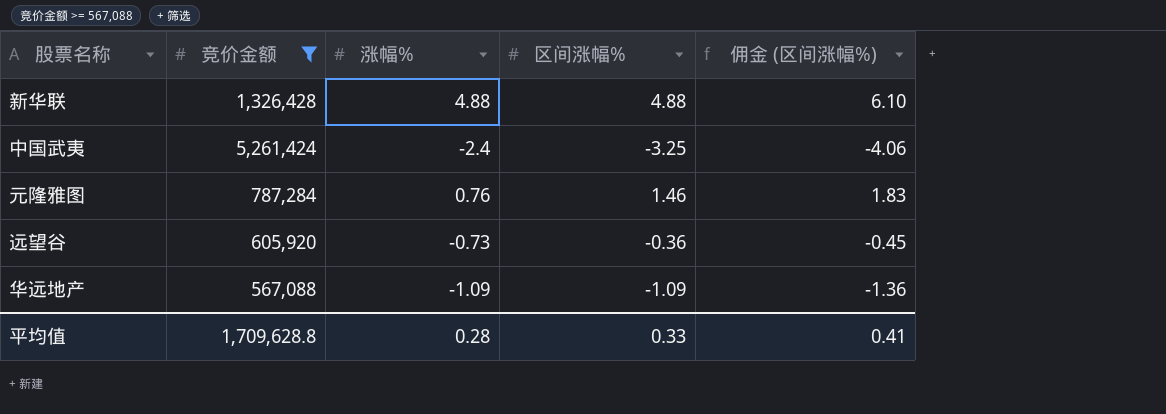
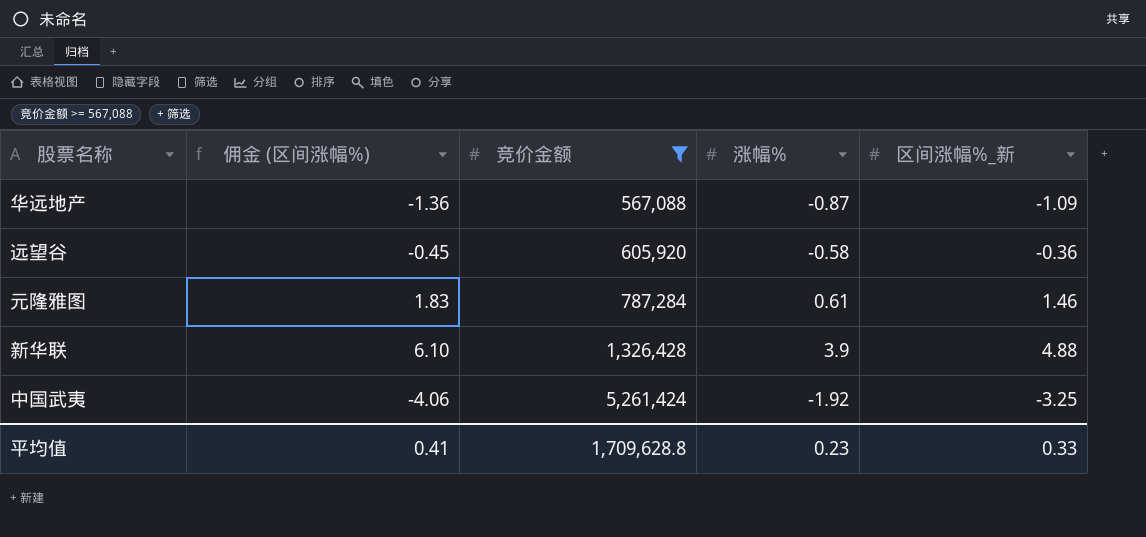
row order: none -> 竞价金额 ascending
column 佣金 (区间涨幅%) | position: 5 -> 2
column name: 区间涨幅% -> 区间涨幅%_新
华远地产 | 涨幅%: -1.09 -> -0.87
远望谷 | 涨幅%: -0.73 -> -0.58
元隆雅图 | 涨幅%: 0.76 -> 0.61
新华联 | 涨幅%: 4.88 -> 3.9
中国武夷 | 涨幅%: -2.4 -> -1.92
平均值 | 涨幅%: 0.28 -> 0.23

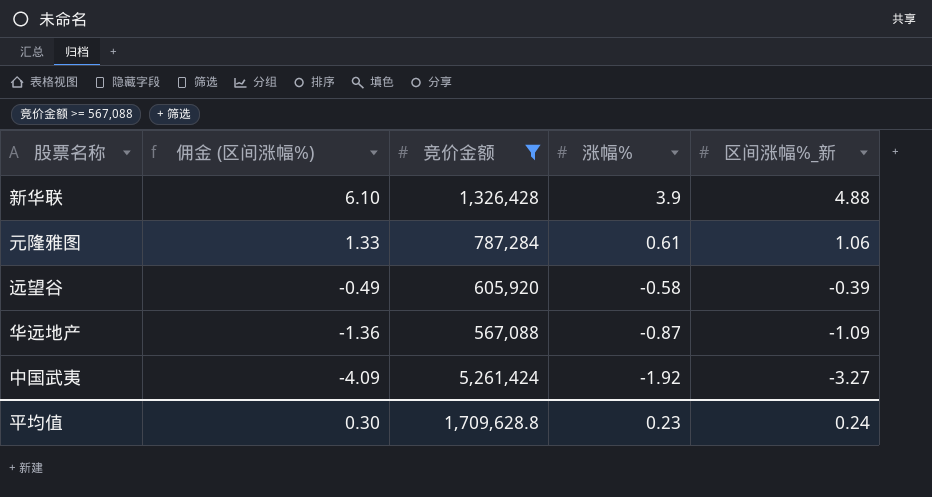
row order: 竞价金额 ascending -> 佣金 (区间涨幅%) descending
元隆雅图 | 佣金 (区间涨幅%): 1.83 -> 1.33
元隆雅图 | 区间涨幅%_新: 1.46 -> 1.06
远望谷 | 佣金 (区间涨幅%): -0.45 -> -0.49
远望谷 | 区间涨幅%_新: -0.36 -> -0.39
中国武夷 | 佣金 (区间涨幅%): -4.06 -> -4.09
中国武夷 | 区间涨幅%_新: -3.25 -> -3.27
平均值 | 佣金 (区间涨幅%): 0.41 -> 0.30
平均值 | 区间涨幅%_新: 0.33 -> 0.24

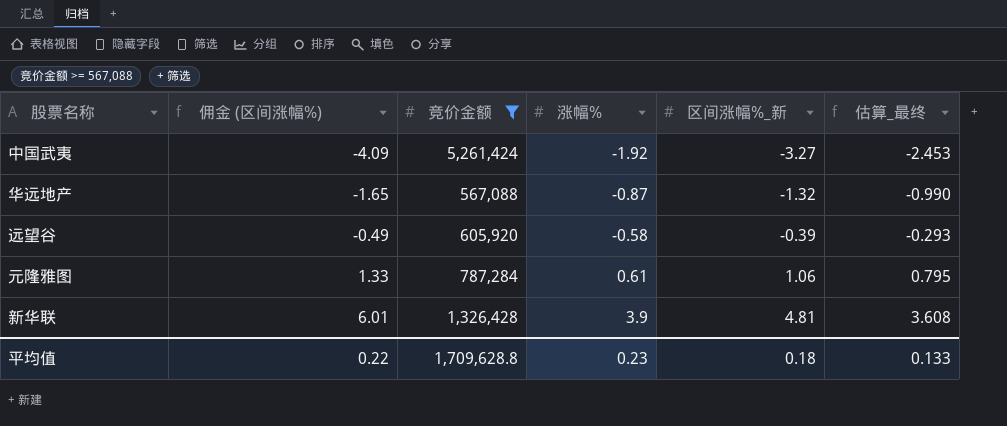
row order: 佣金 (区间涨幅%) descending -> 佣金 (区间涨幅%) ascending
column 估算_最终 | formula: none -> [区间涨幅%_新] * 0.75
华远地产 | 佣金 (区间涨幅%): -1.36 -> -1.65
华远地产 | 区间涨幅%_新: -1.09 -> -1.32
新华联 | 佣金 (区间涨幅%): 6.10 -> 6.01
新华联 | 区间涨幅%_新: 4.88 -> 4.81
平均值 | 佣金 (区间涨幅%): 0.30 -> 0.22
平均值 | 区间涨幅%_新: 0.24 -> 0.18

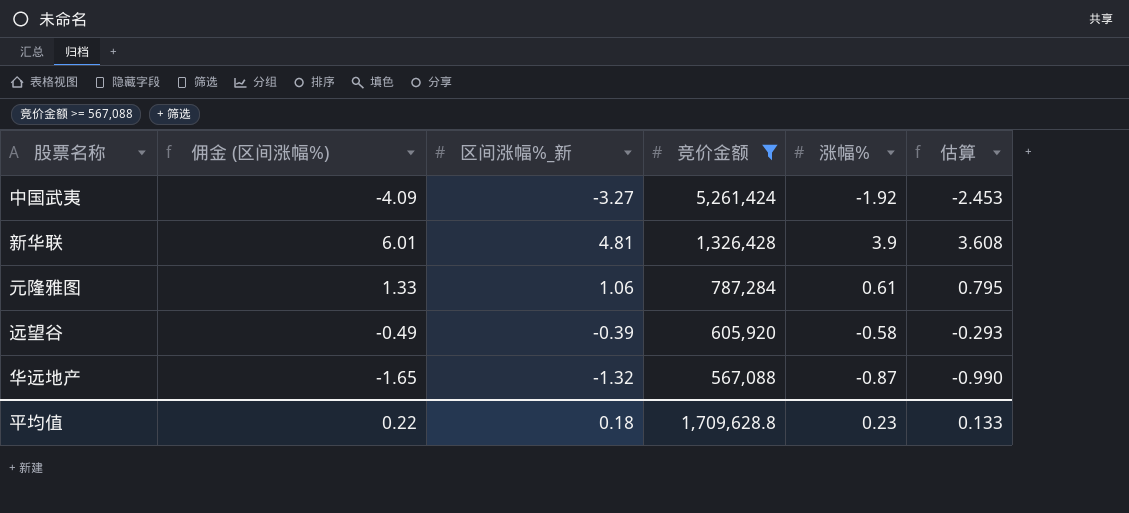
row order: 佣金 (区间涨幅%) ascending -> 竞价金额 descending
column 区间涨幅%_新 | position: 5 -> 3
column name: 估算_最终 -> 估算

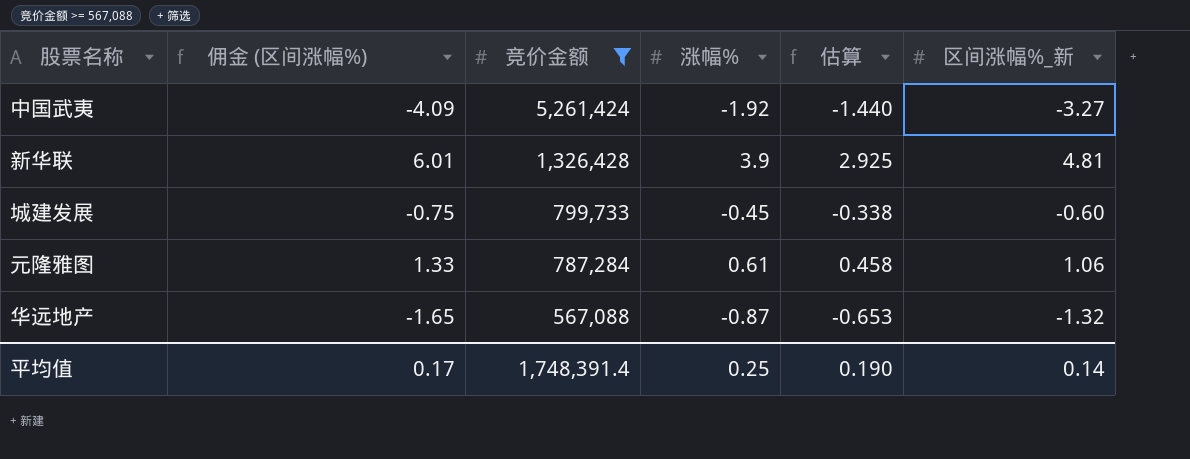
column 估算 | formula: [区间涨幅%_新] * 0.75 -> [涨幅%] * 0.75
column 区间涨幅%_新 | position: 3 -> 6
row 远望谷: -0.49 | -0.39 | 605,920 | -0.58 | -0.293 -> none
row 城建发展: none -> -0.75 | 799,733 | -0.45 | -0.338 | -0.60
平均值 | 佣金 (区间涨幅%): 0.22 -> 0.17
平均值 | 竞价金额: 1,709,628.8 -> 1,748,391.4
平均值 | 涨幅%: 0.23 -> 0.25
平均值 | 估算: 0.133 -> 0.190
平均值 | 区间涨幅%_新: 0.18 -> 0.14

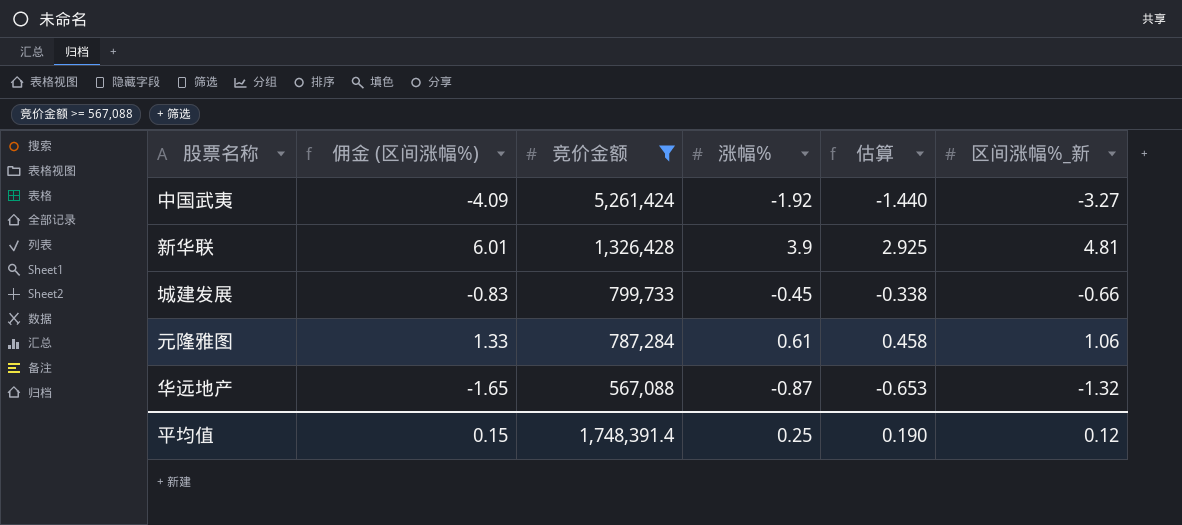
城建发展 | 佣金 (区间涨幅%): -0.75 -> -0.83
城建发展 | 区间涨幅%_新: -0.60 -> -0.66
平均值 | 佣金 (区间涨幅%): 0.17 -> 0.15
平均值 | 区间涨幅%_新: 0.14 -> 0.12

